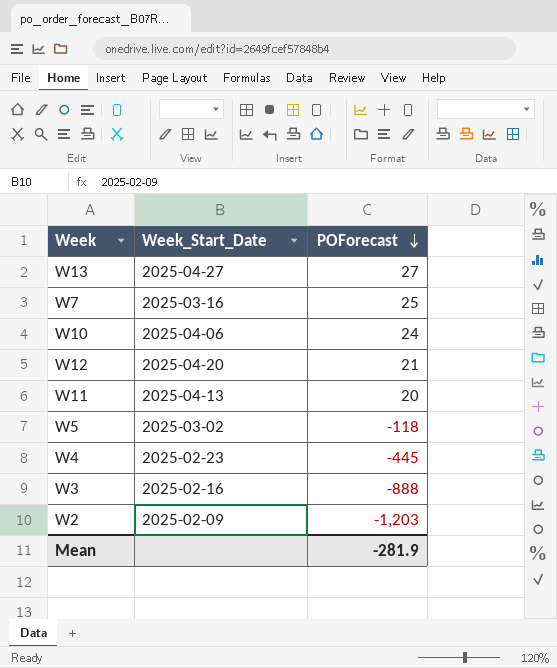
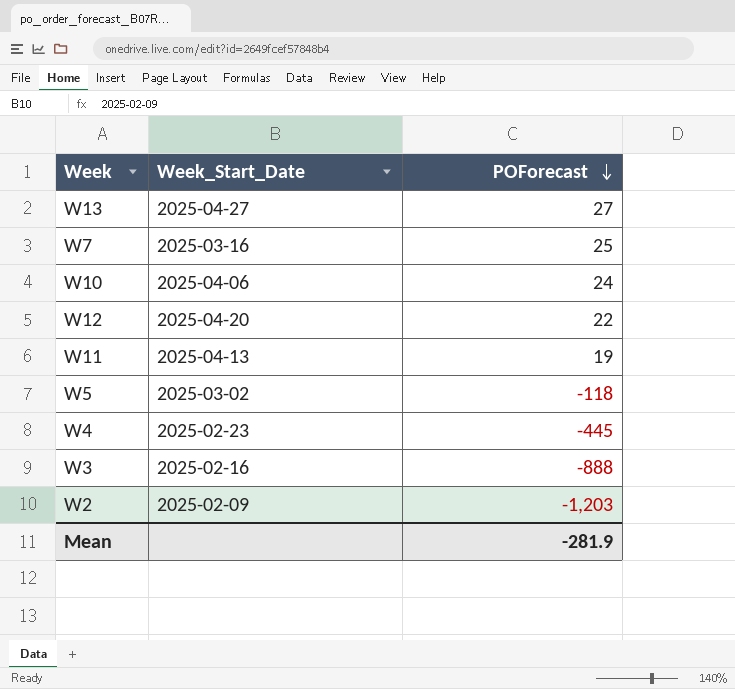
W12 | POForecast: 21 -> 22
W11 | POForecast: 20 -> 19

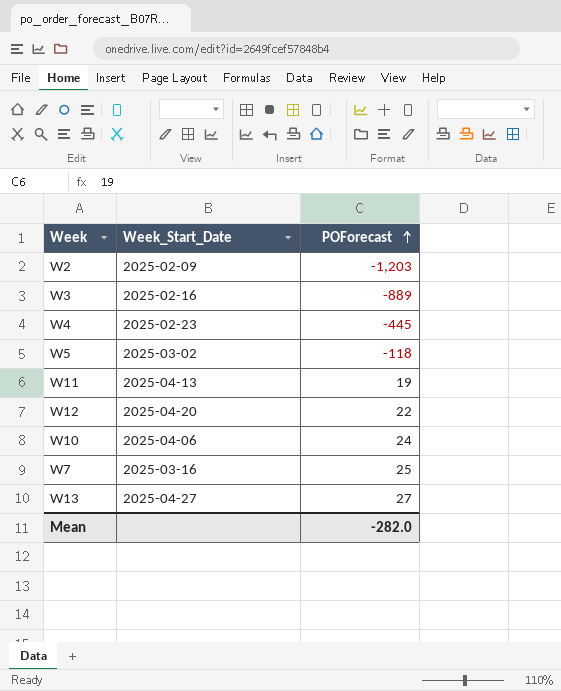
row order: POForecast descending -> POForecast ascending
W3 | POForecast: -888 -> -889
Mean | POForecast: -281.9 -> -282.0

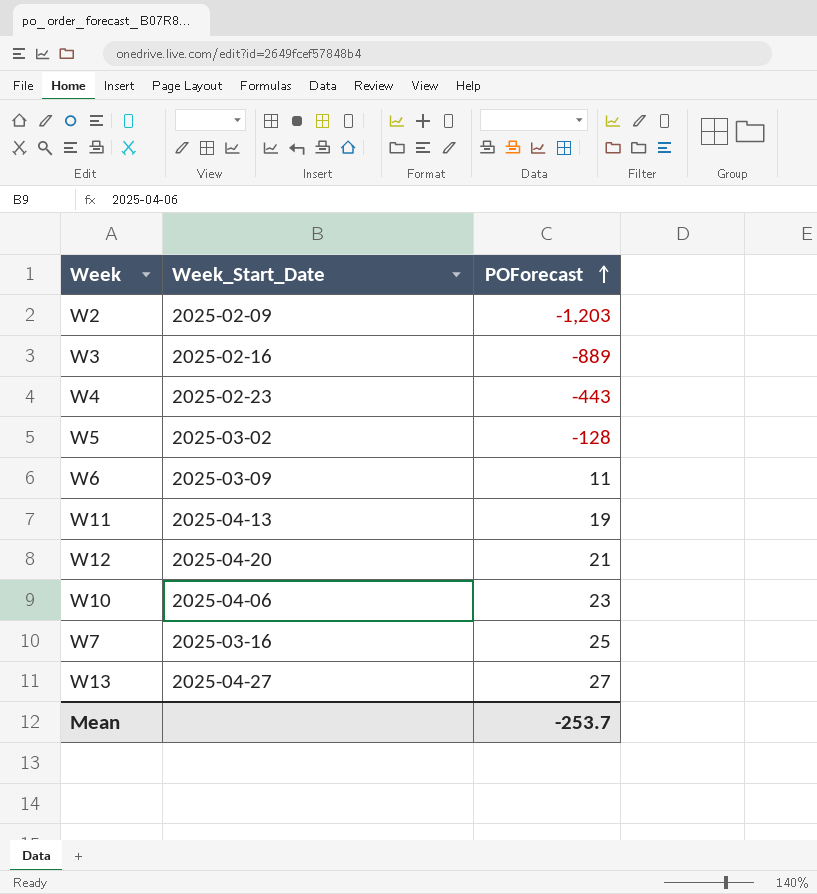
W4 | POForecast: -445 -> -443
W5 | POForecast: -118 -> -128
row W6: none -> 2025-03-09 | 11
W12 | POForecast: 22 -> 21
W10 | POForecast: 24 -> 23
Mean | POForecast: -282.0 -> -253.7

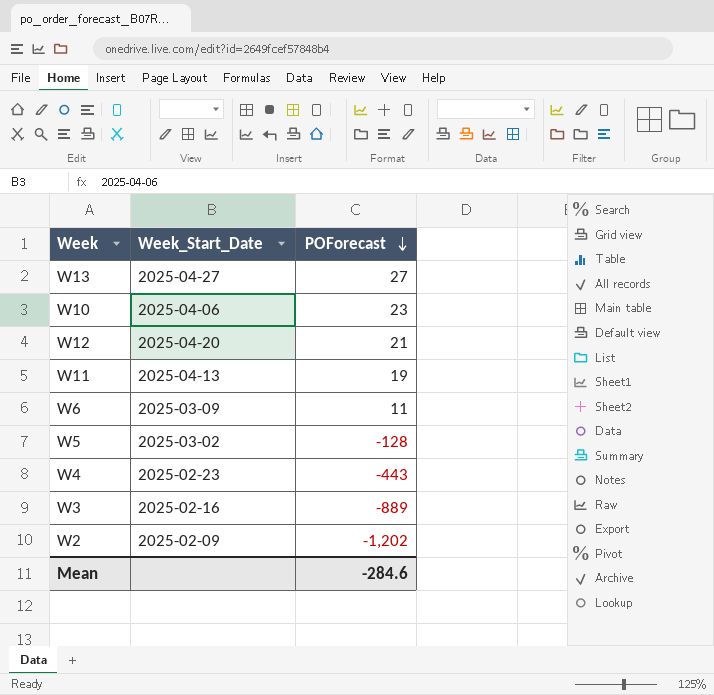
row order: POForecast ascending -> POForecast descending
row W7: 2025-03-16 | 25 -> none
W2 | POForecast: -1,203 -> -1,202
Mean | POForecast: -253.7 -> -284.6

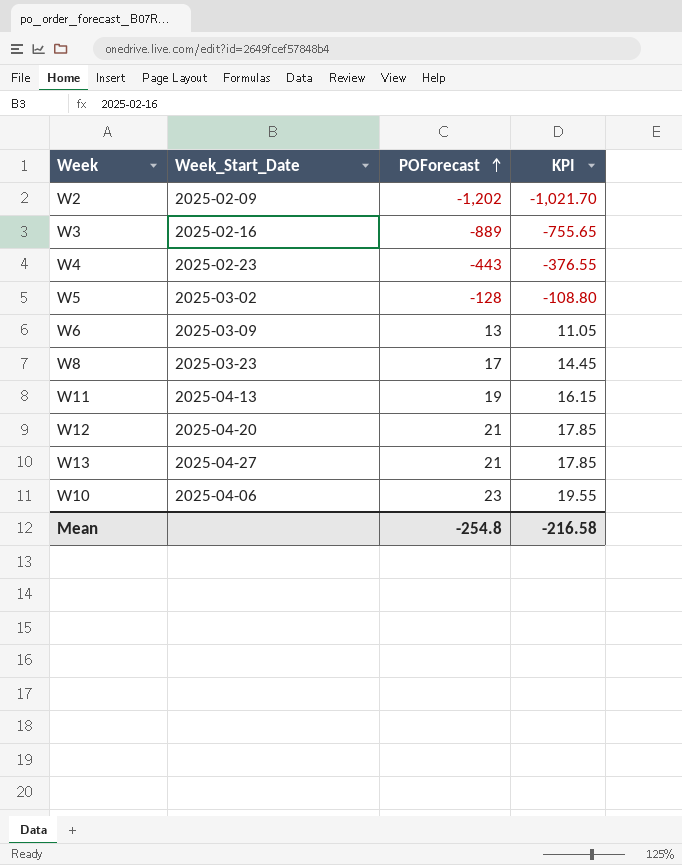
row order: POForecast descending -> POForecast ascending
column KPI | formula: none -> [POForecast] * 0.85
W6 | POForecast: 11 -> 13
row W8: none -> 2025-03-23 | 17 | 14.45
W13 | POForecast: 27 -> 21
Mean | POForecast: -284.6 -> -254.8

